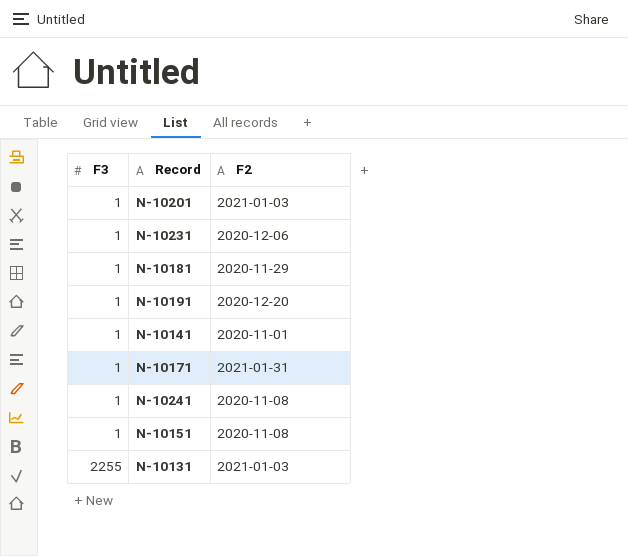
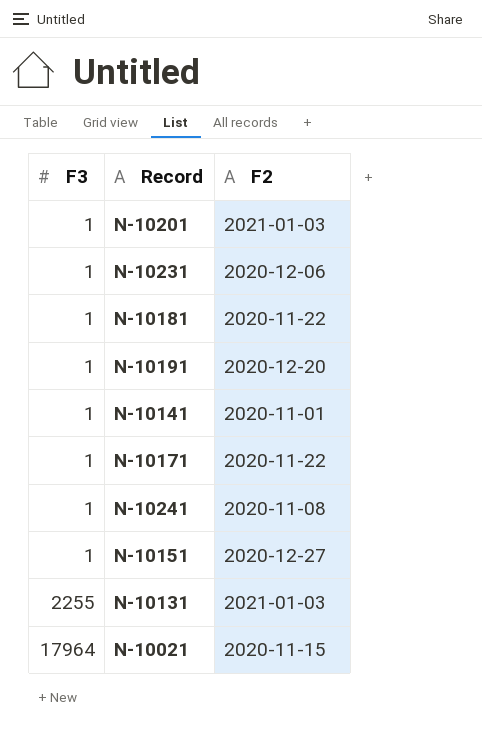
N-10181 | F2: 2020-11-29 -> 2020-11-22
N-10171 | F2: 2021-01-31 -> 2020-11-22
N-10151 | F2: 2020-11-08 -> 2020-12-27
row N-10021: none -> 17964 | 2020-11-15

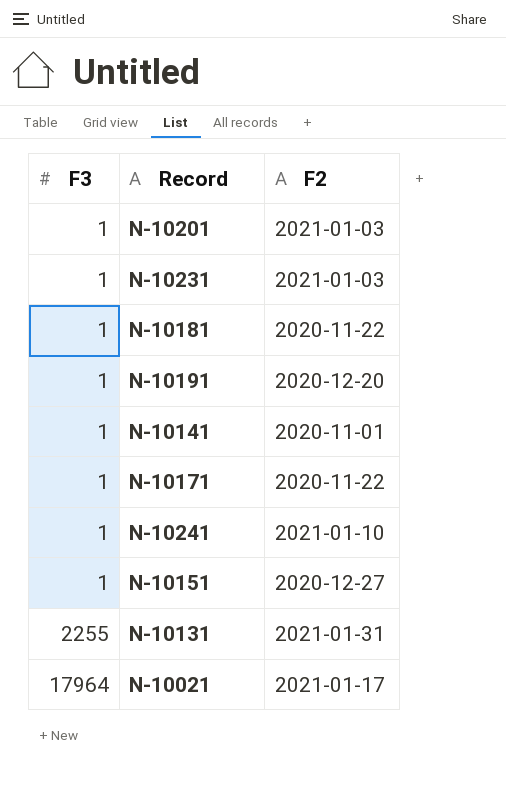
N-10231 | F2: 2020-12-06 -> 2021-01-03
N-10241 | F2: 2020-11-08 -> 2021-01-10
N-10131 | F2: 2021-01-03 -> 2021-01-31
N-10021 | F2: 2020-11-15 -> 2021-01-17

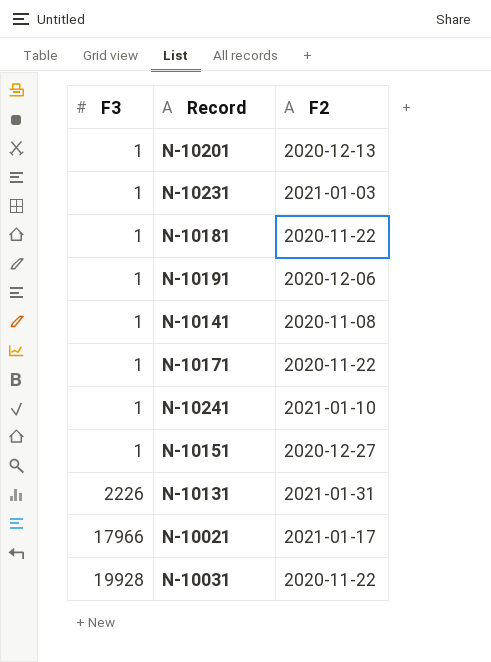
N-10201 | F2: 2021-01-03 -> 2020-12-13
N-10191 | F2: 2020-12-20 -> 2020-12-06
N-10141 | F2: 2020-11-01 -> 2020-11-08
N-10131 | F3: 2255 -> 2226
N-10021 | F3: 17964 -> 17966
row N-10031: none -> 19928 | 2020-11-22

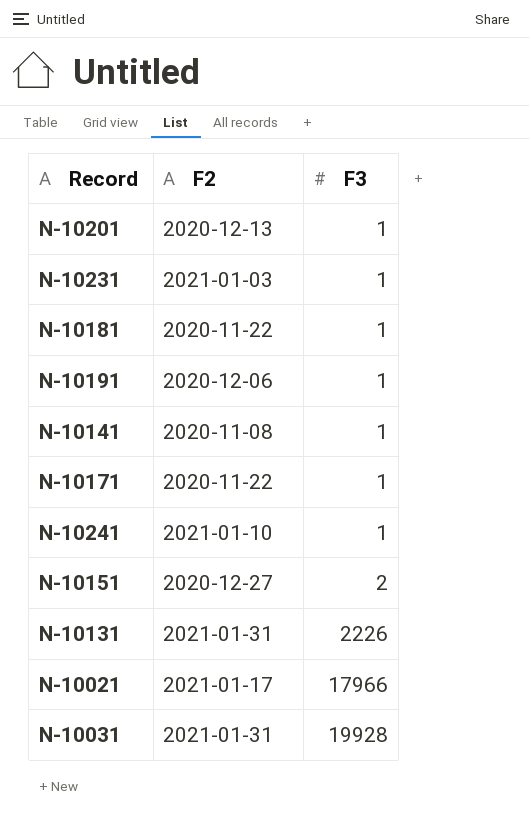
column F3 | position: 1 -> 3
N-10151 | F3: 1 -> 2
N-10031 | F2: 2020-11-22 -> 2021-01-31

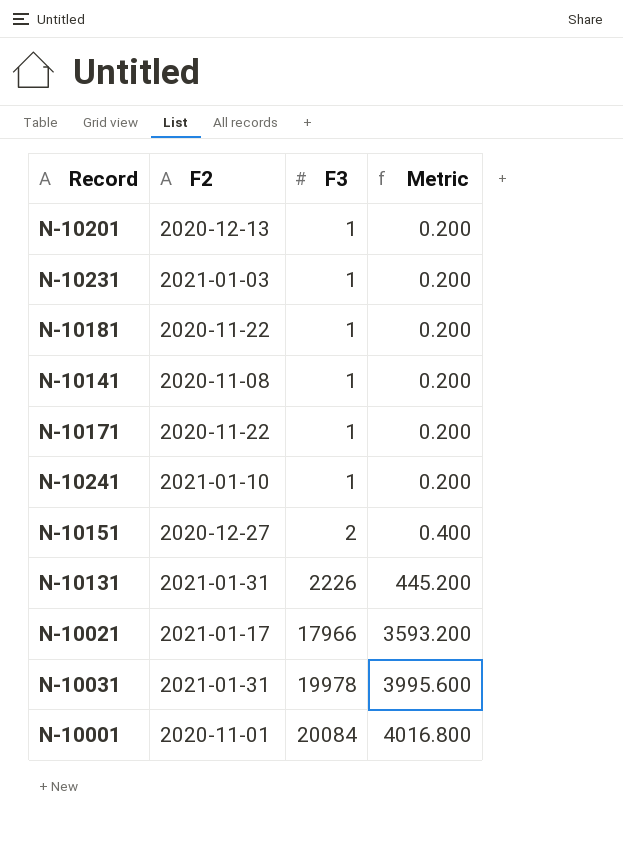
column Metric | formula: none -> [F3] * 0.2
row N-10191: 2020-12-06 | 1 -> none
N-10031 | F3: 19928 -> 19978
row N-10001: none -> 2020-11-01 | 20084 | 4016.800

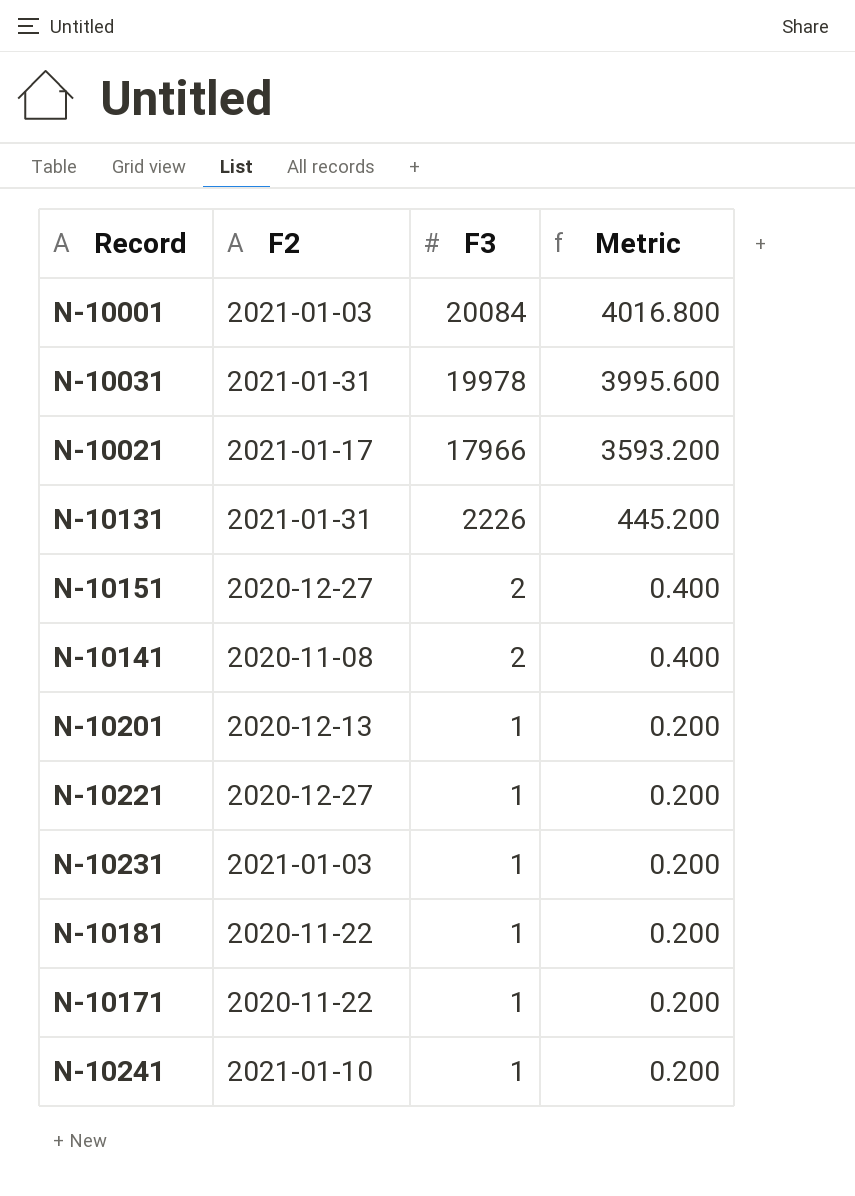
row order: F3 ascending -> F3 descending
N-10001 | F2: 2020-11-01 -> 2021-01-03
N-10141 | F3: 1 -> 2
N-10141 | Metric: 0.200 -> 0.400
row N-10221: none -> 2020-12-27 | 1 | 0.200

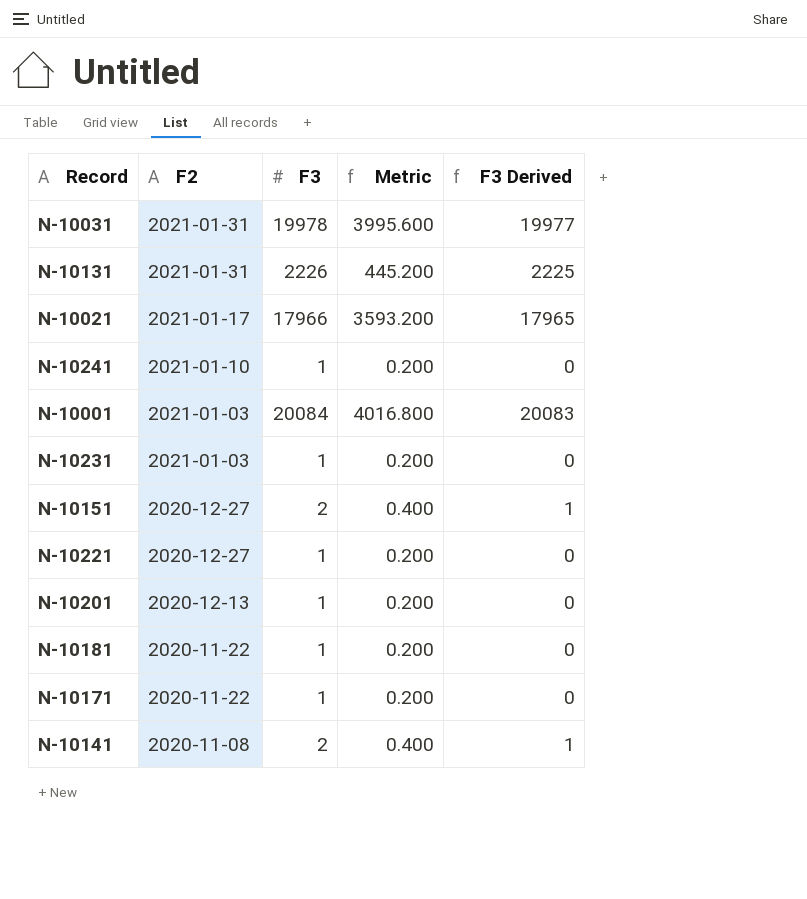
row order: F3 descending -> F2 descending
column F3 Derived | formula: none -> [F3] - 1

